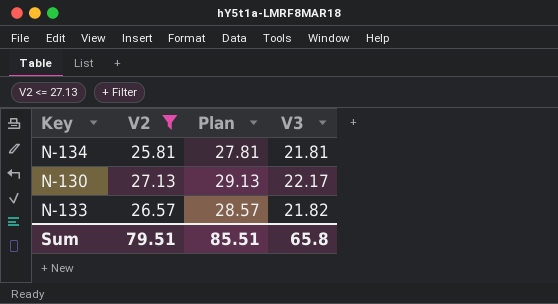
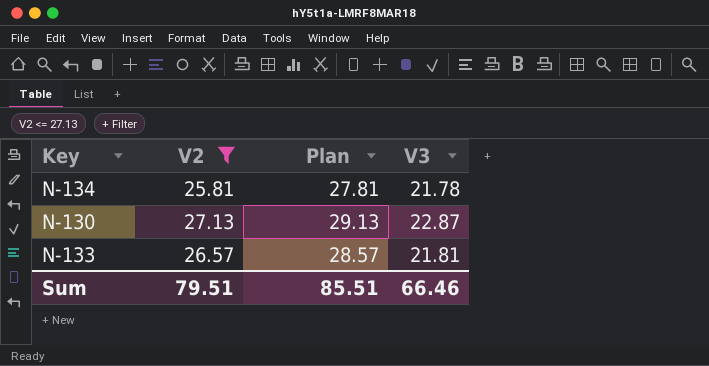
N-134 | V3: 21.81 -> 21.78
N-130 | V3: 22.17 -> 22.87
N-133 | V3: 21.82 -> 21.81
Sum | V3: 65.8 -> 66.46

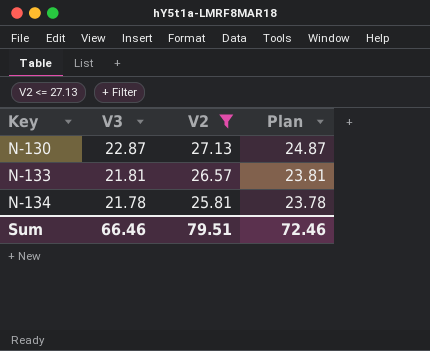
row order: none -> Key ascending
column V3 | position: 4 -> 2
column Plan | formula: [V2] + 2 -> [V3] + 2
Sum | Plan: 85.51 -> 72.46

